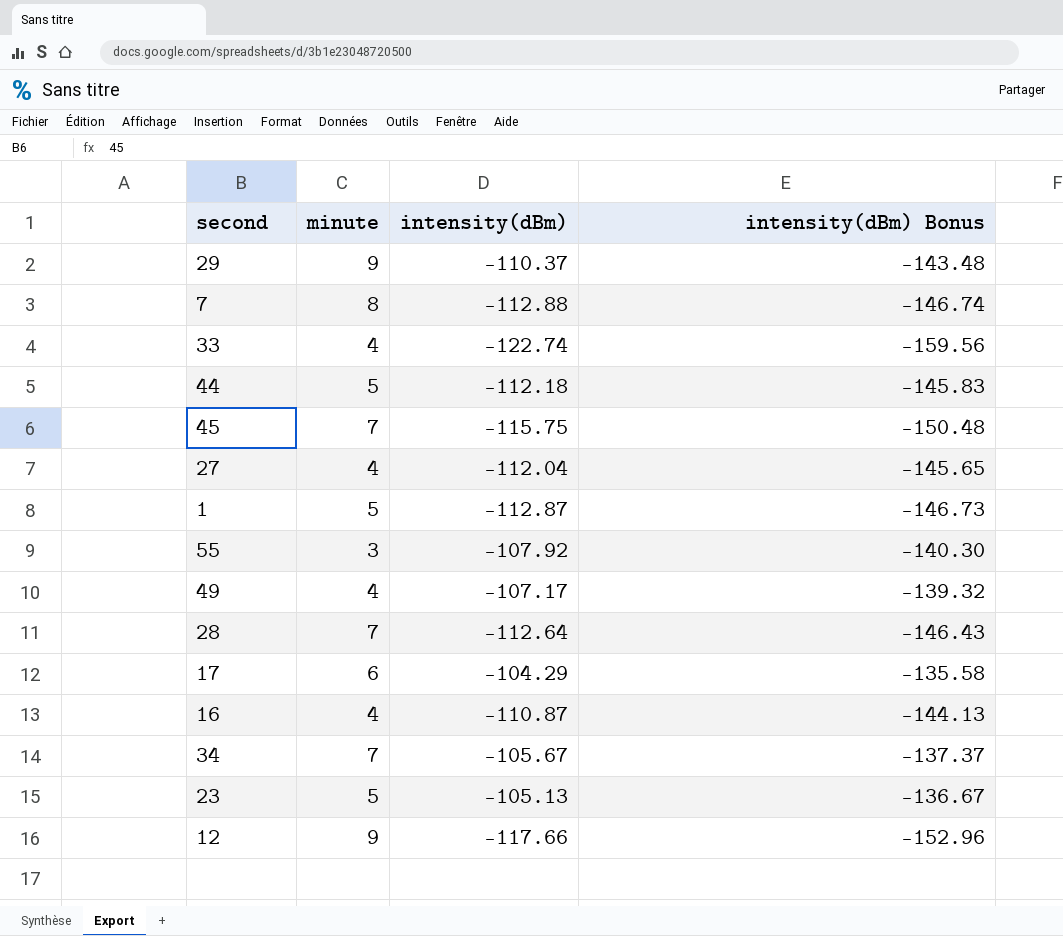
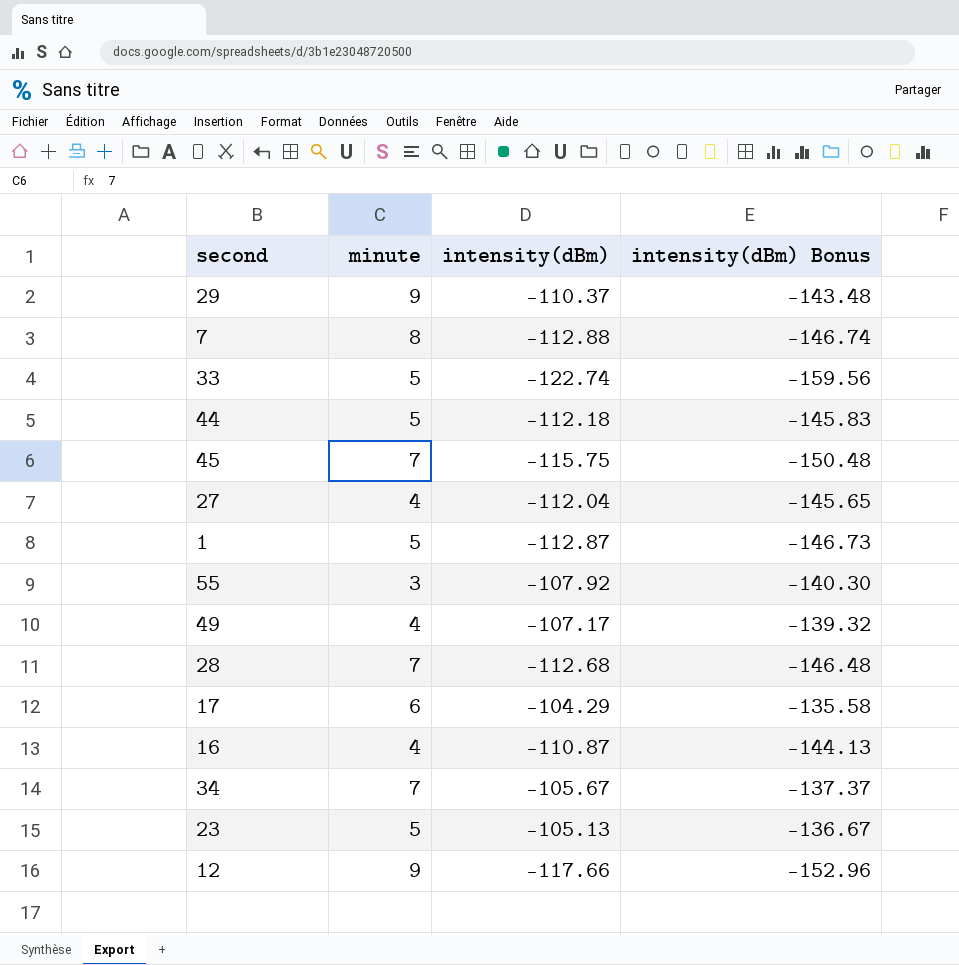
33 | minute: 4 -> 5
28 | intensity(dBm): -112.64 -> -112.68
28 | intensity(dBm) Bonus: -146.43 -> -146.48

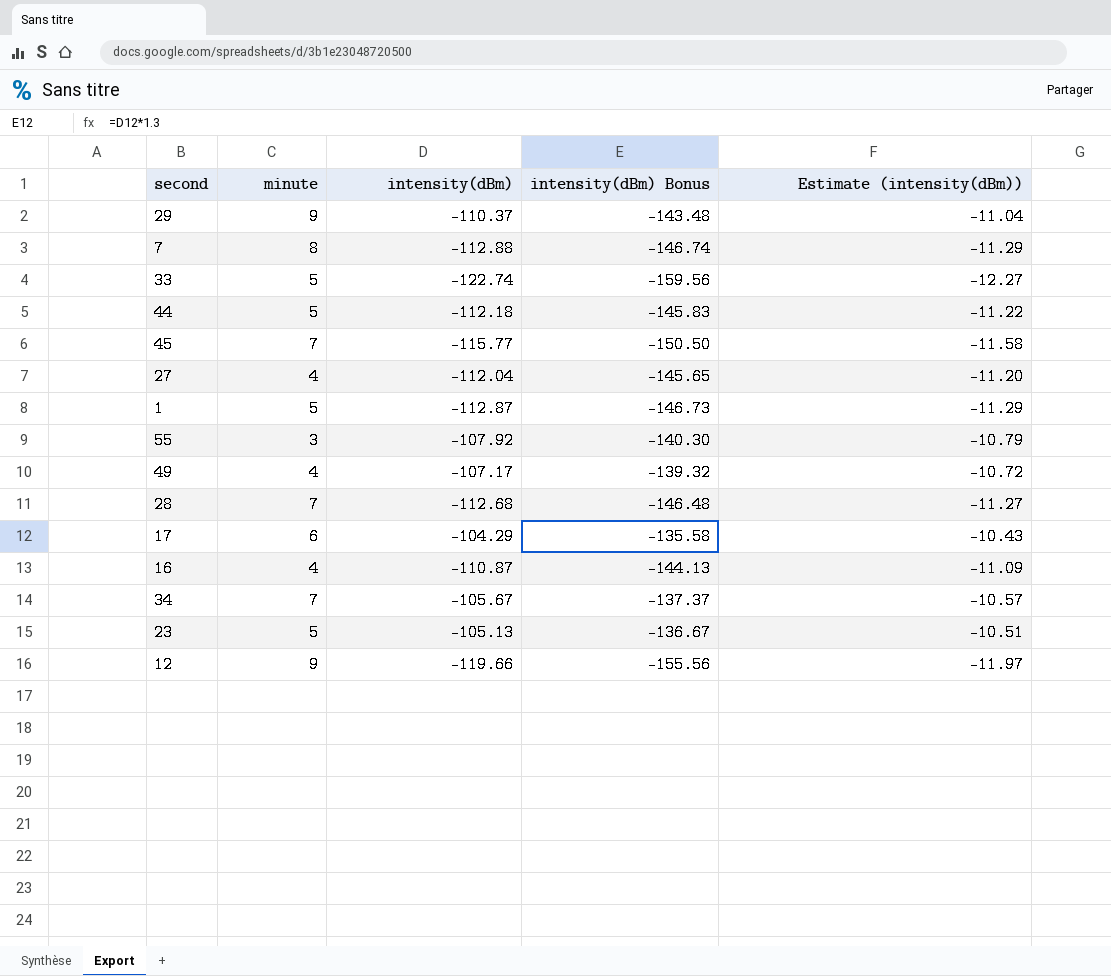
column Estimate (intensity(dBm)) | formula: none -> [intensity(dBm)] * 0.1
45 | intensity(dBm): -115.75 -> -115.77
45 | intensity(dBm) Bonus: -150.48 -> -150.50
12 | intensity(dBm): -117.66 -> -119.66
12 | intensity(dBm) Bonus: -152.96 -> -155.56

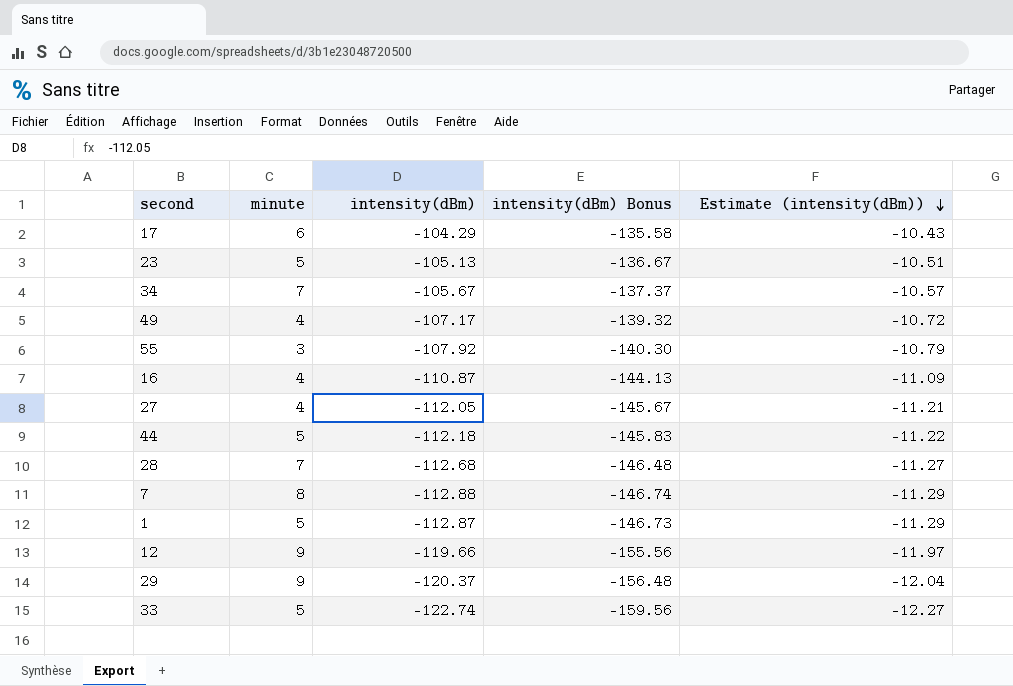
row order: none -> Estimate (intensity(dBm)) descending
row 45: 7 | -115.77 | -150.50 | -11.58 -> none
27 | intensity(dBm): -112.04 -> -112.05
27 | intensity(dBm) Bonus: -145.65 -> -145.67
27 | Estimate (intensity(dBm)): -11.20 -> -11.21
29 | intensity(dBm): -110.37 -> -120.37
29 | intensity(dBm) Bonus: -143.48 -> -156.48
29 | Estimate (intensity(dBm)): -11.04 -> -12.04

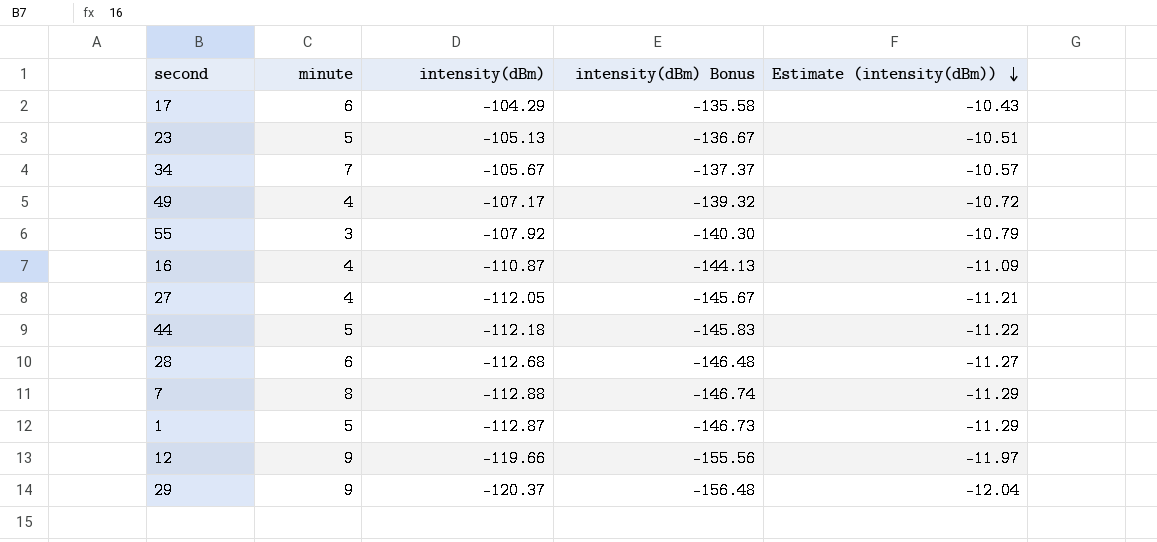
row 33: 5 | -122.74 | -159.56 | -12.27 -> none
28 | minute: 7 -> 6

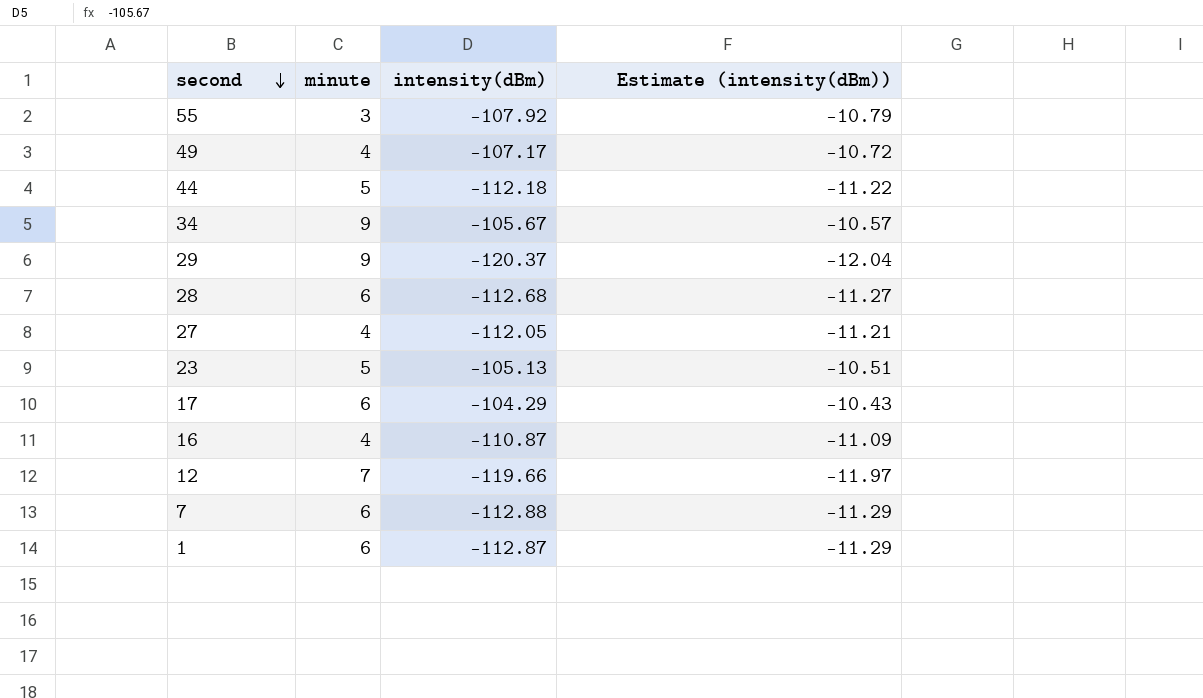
row order: Estimate (intensity(dBm)) descending -> second descending
column intensity(dBm) Bonus | formula: [intensity(dBm)] * 1.3 -> none
34 | minute: 7 -> 9
12 | minute: 9 -> 7
7 | minute: 8 -> 6
1 | minute: 5 -> 6

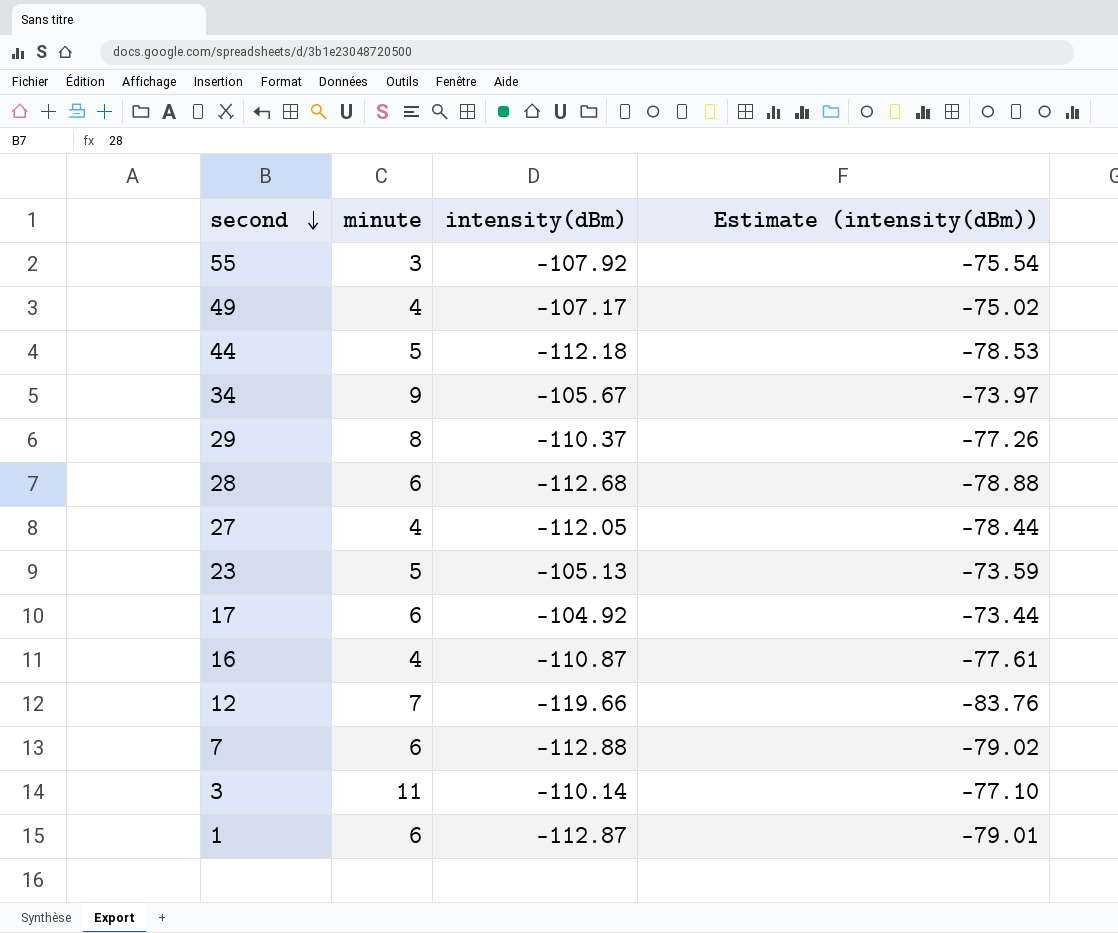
column Estimate (intensity(dBm)) | formula: [intensity(dBm)] * 0.1 -> [intensity(dBm)] * 0.7
29 | minute: 9 -> 8
29 | intensity(dBm): -120.37 -> -110.37
17 | intensity(dBm): -104.29 -> -104.92
row 3: none -> 11 | -110.14 | -77.10

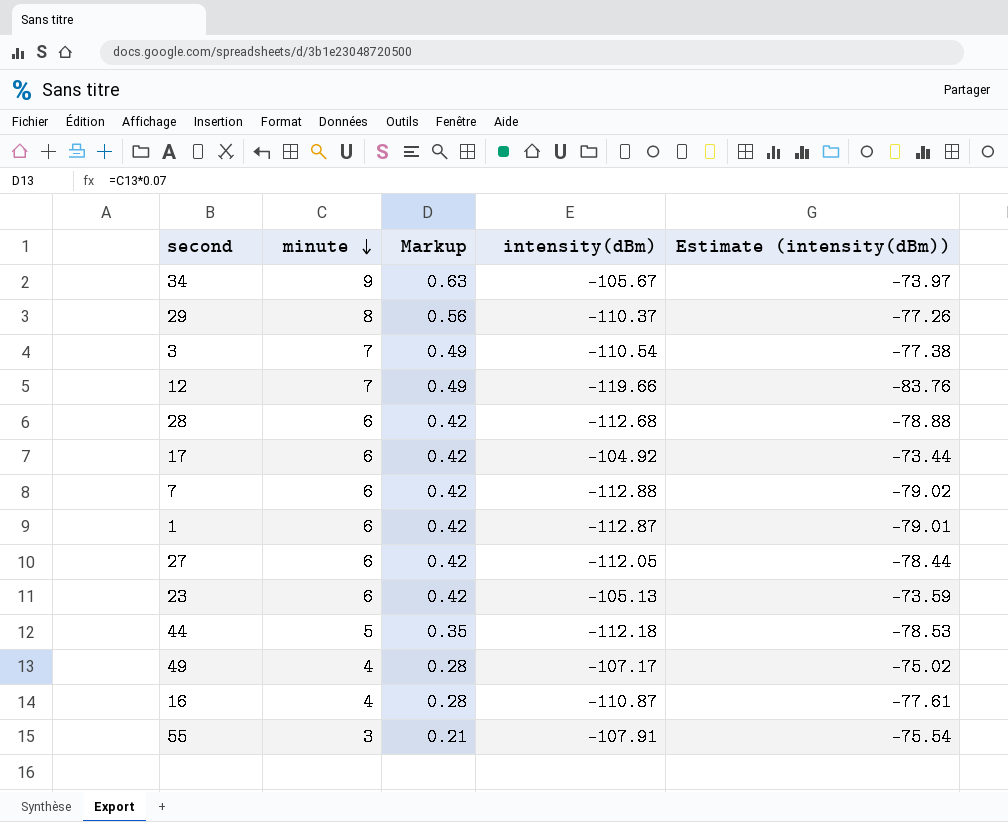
row order: second descending -> minute descending
column Markup | formula: none -> [minute] * 0.07
3 | minute: 11 -> 7
3 | intensity(dBm): -110.14 -> -110.54
3 | Estimate (intensity(dBm)): -77.10 -> -77.38
27 | minute: 4 -> 6
23 | minute: 5 -> 6
55 | intensity(dBm): -107.92 -> -107.91

